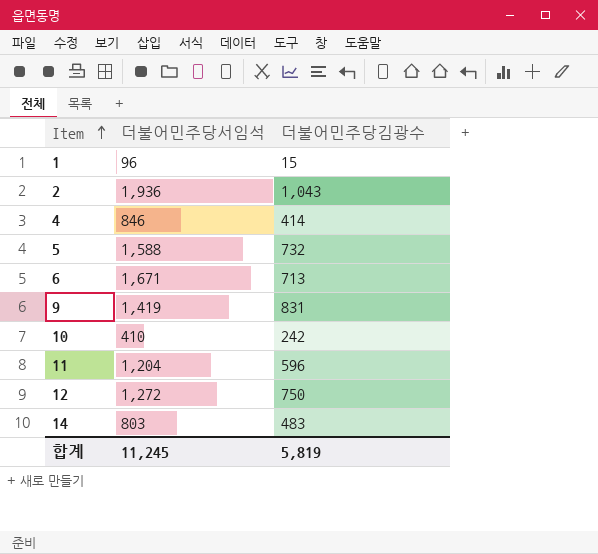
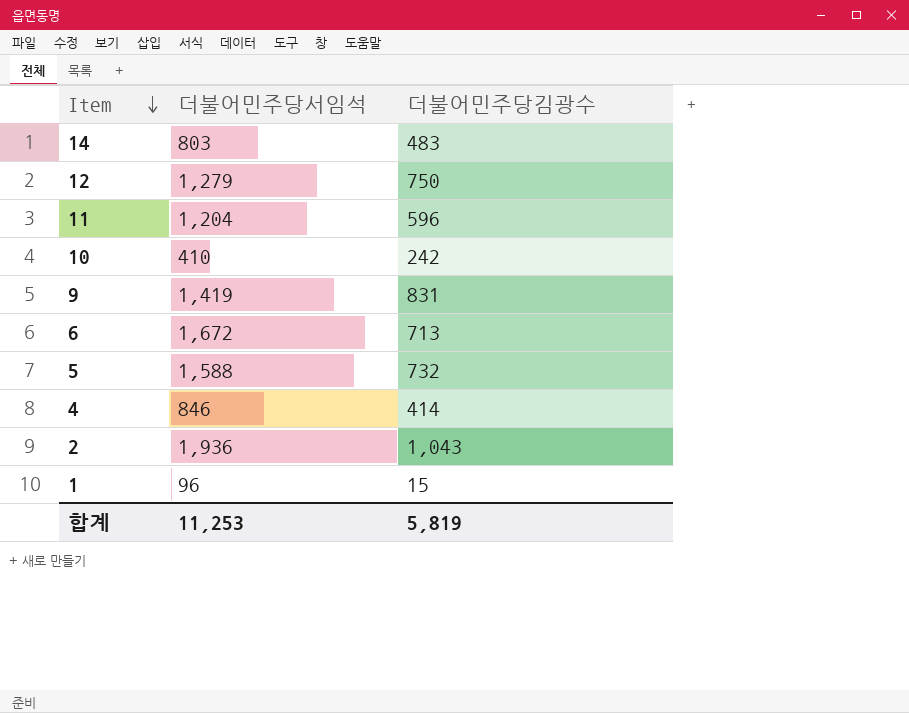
row order: Item ascending -> Item descending
12 | 더불어민주당서임석: 1,272 -> 1,279
6 | 더불어민주당서임석: 1,671 -> 1,672
합계 | 더불어민주당서임석: 11,245 -> 11,253

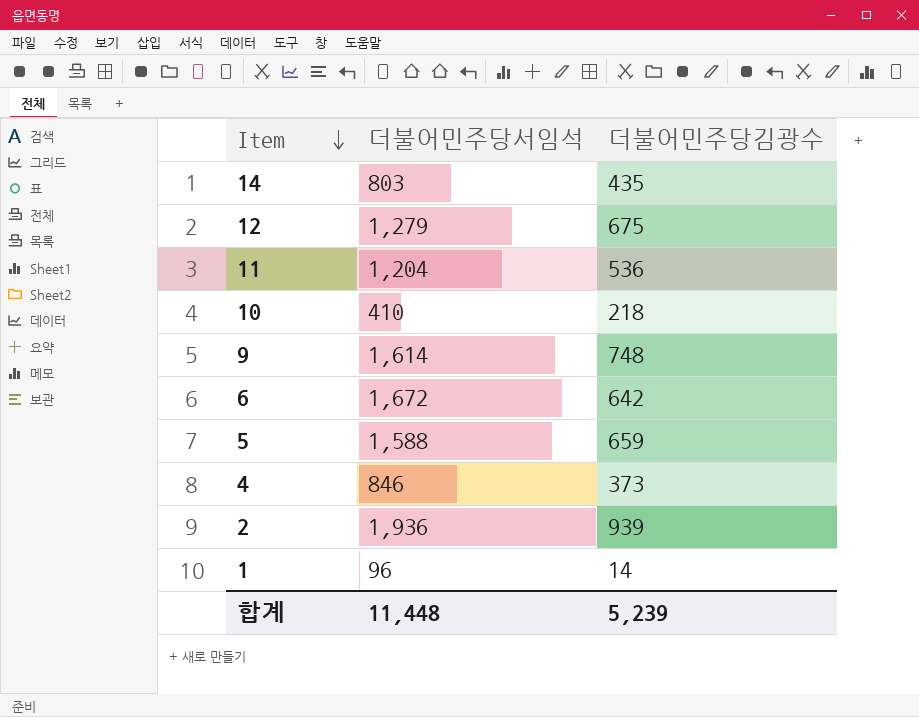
14 | 더불어민주당김광수: 483 -> 435
12 | 더불어민주당김광수: 750 -> 675
11 | 더불어민주당김광수: 596 -> 536
10 | 더불어민주당김광수: 242 -> 218
9 | 더불어민주당서임석: 1,419 -> 1,614
9 | 더불어민주당김광수: 831 -> 748
6 | 더불어민주당김광수: 713 -> 642
5 | 더불어민주당김광수: 732 -> 659
4 | 더불어민주당김광수: 414 -> 373
2 | 더불어민주당김광수: 1,043 -> 939
1 | 더불어민주당김광수: 15 -> 14
합계 | 더불어민주당서임석: 11,253 -> 11,448
합계 | 더불어민주당김광수: 5,819 -> 5,239

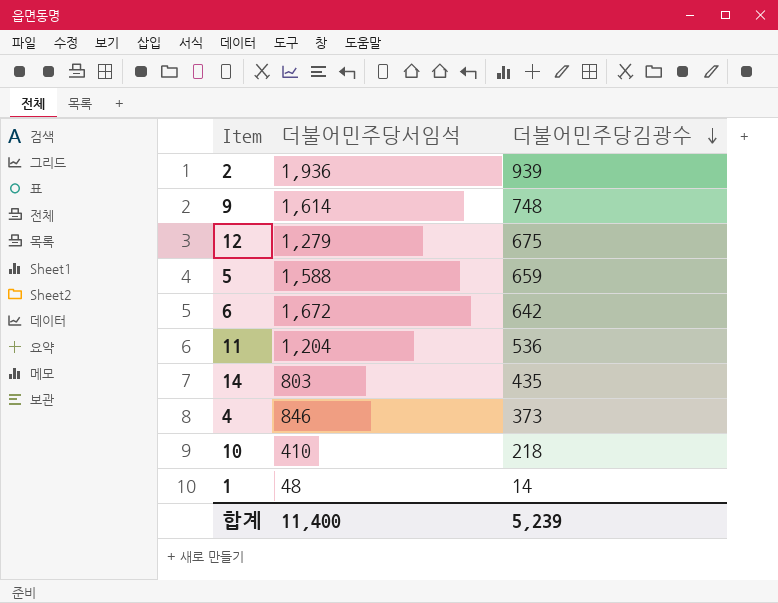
row order: Item descending -> 더불어민주당김광수 descending
1 | 더불어민주당서임석: 96 -> 48
합계 | 더불어민주당서임석: 11,448 -> 11,400

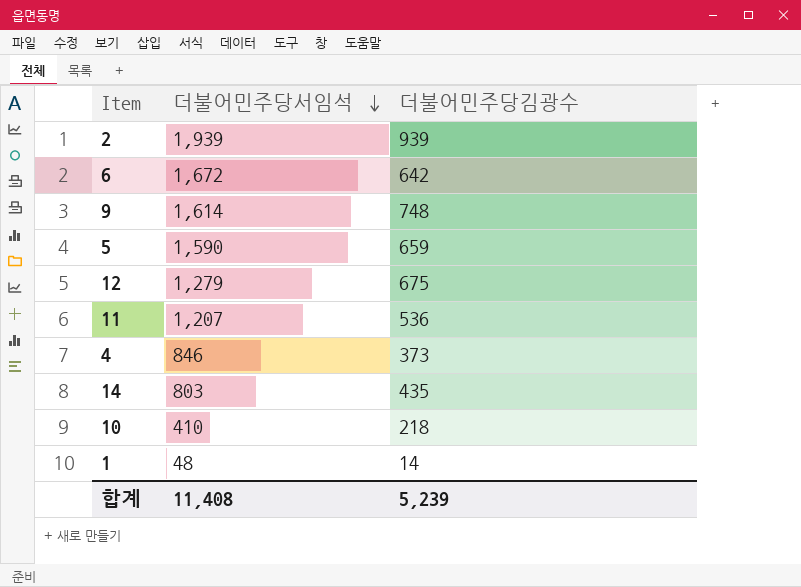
row order: 더불어민주당김광수 descending -> 더불어민주당서임석 descending
2 | 더불어민주당서임석: 1,936 -> 1,939
5 | 더불어민주당서임석: 1,588 -> 1,590
11 | 더불어민주당서임석: 1,204 -> 1,207
합계 | 더불어민주당서임석: 11,400 -> 11,408

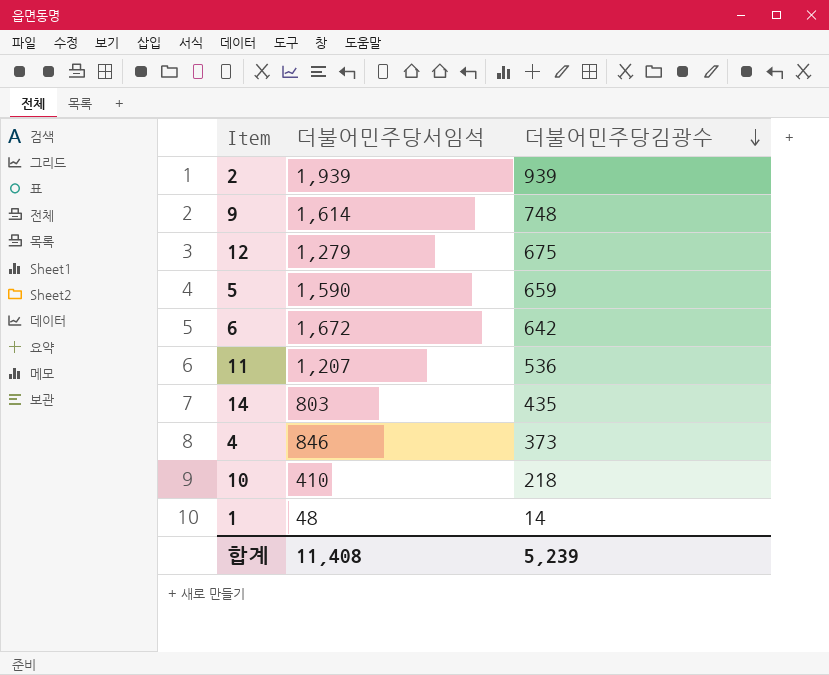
row order: 더불어민주당서임석 descending -> 더불어민주당김광수 descending

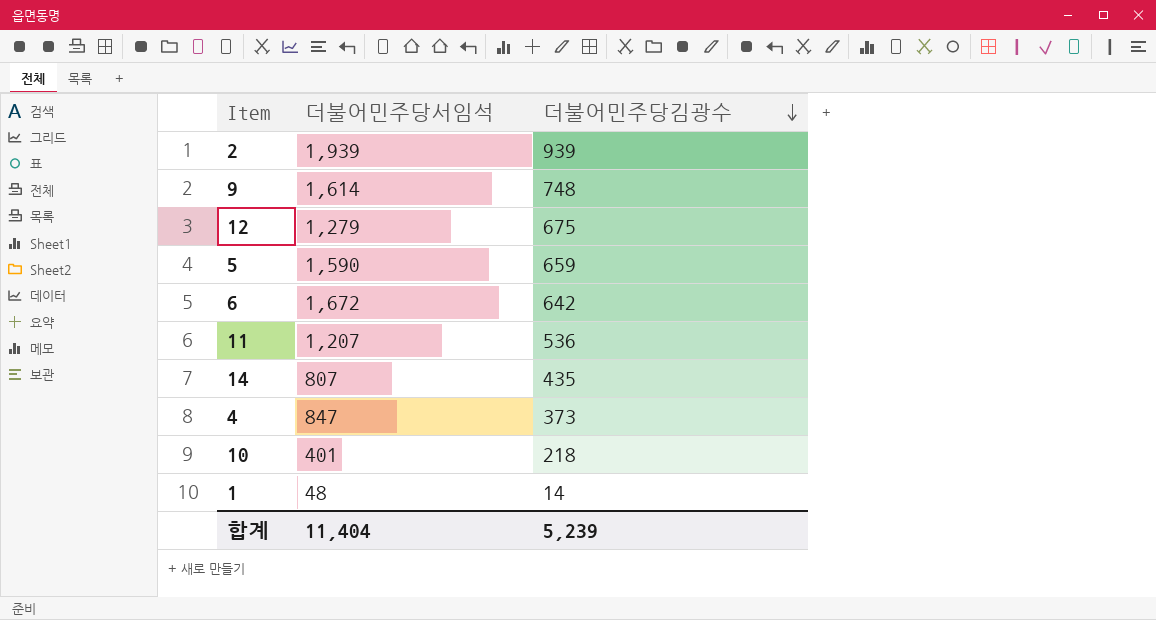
14 | 더불어민주당서임석: 803 -> 807
4 | 더불어민주당서임석: 846 -> 847
10 | 더불어민주당서임석: 410 -> 401
합계 | 더불어민주당서임석: 11,408 -> 11,404

